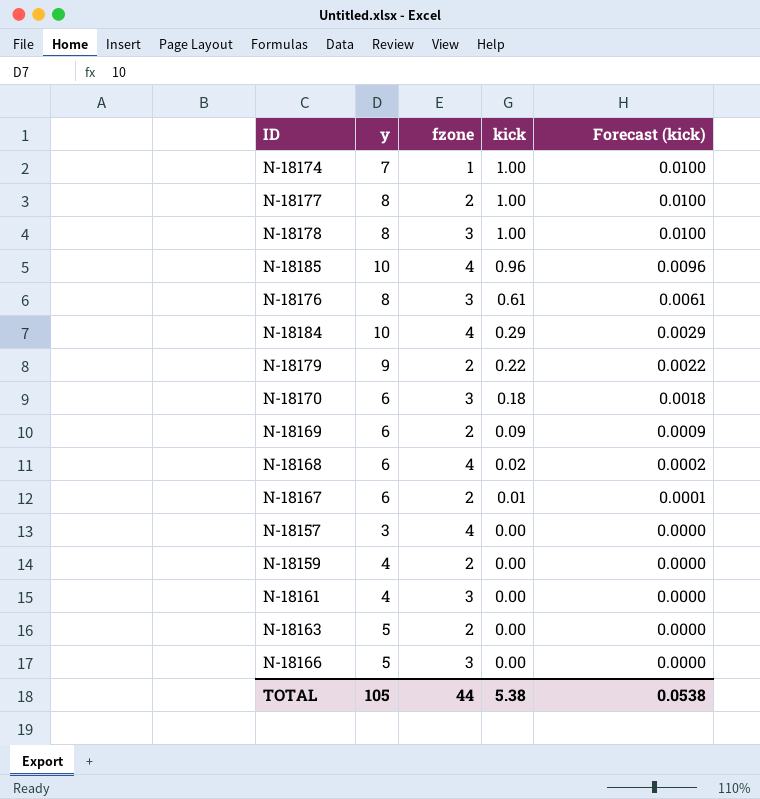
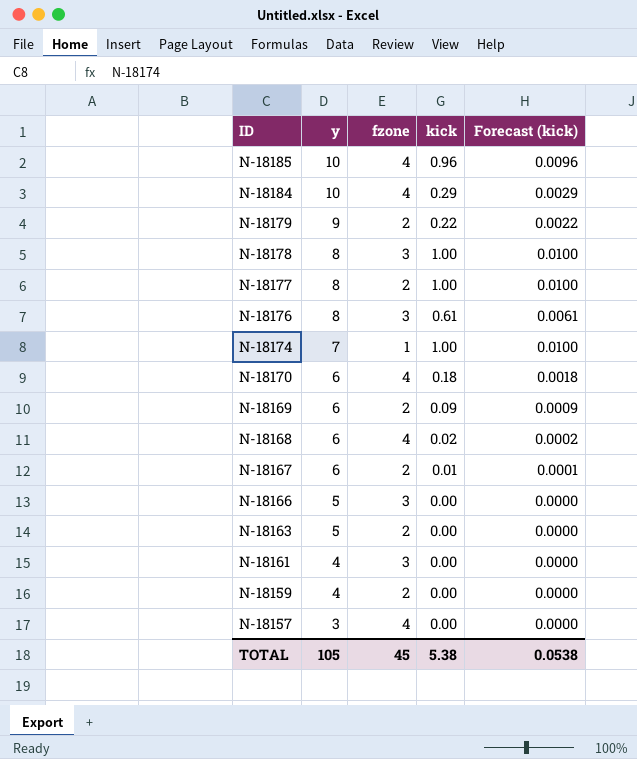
row order: kick descending -> ID descending
N-18170 | fzone: 3 -> 4
TOTAL | fzone: 44 -> 45

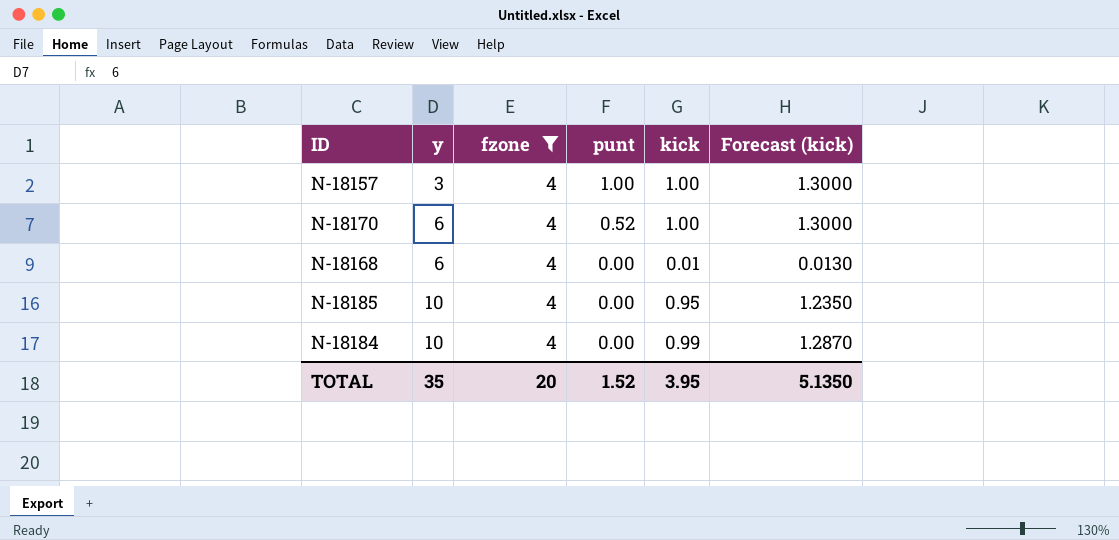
filter: none -> fzone = 4
row order: ID descending -> y ascending
column punt | position: none -> 4
column Forecast (kick) | formula: [kick] * 0.01 -> [kick] * 1.3
N-18157 | kick: 0.00 -> 1.00
N-18170 | kick: 0.18 -> 1.00
N-18168 | kick: 0.02 -> 0.01
N-18185 | kick: 0.96 -> 0.95
N-18184 | kick: 0.29 -> 0.99
TOTAL | y: 105 -> 35
TOTAL | fzone: 45 -> 20
TOTAL | kick: 5.38 -> 3.95
TOTAL | Forecast (kick): 0.0538 -> 5.1350

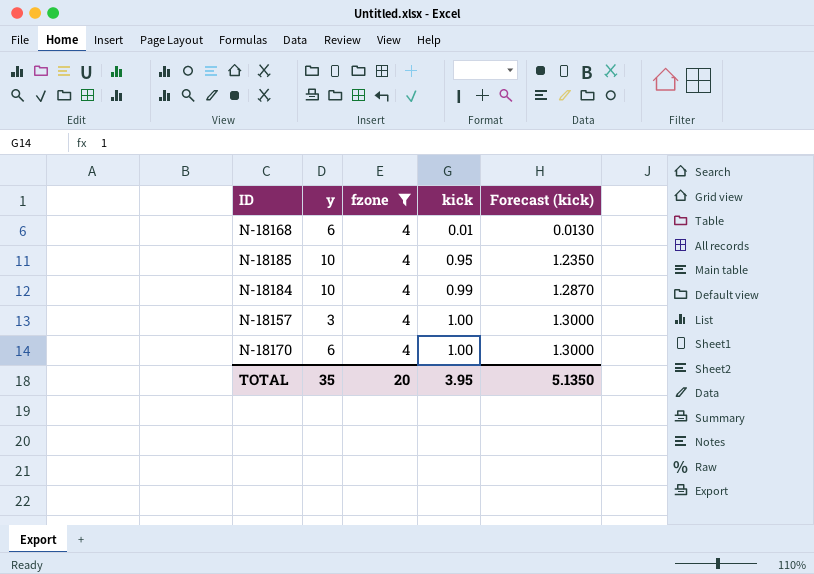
row order: y ascending -> kick ascending
column punt | position: 4 -> none

